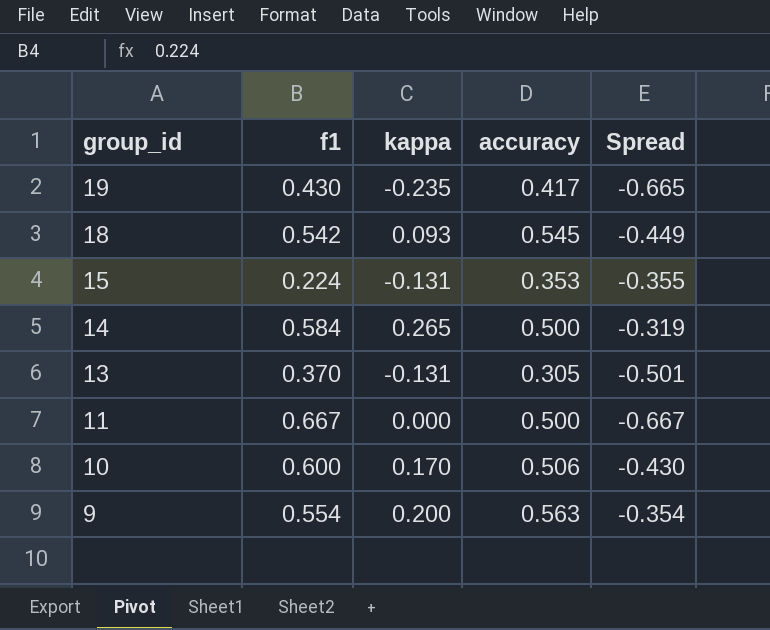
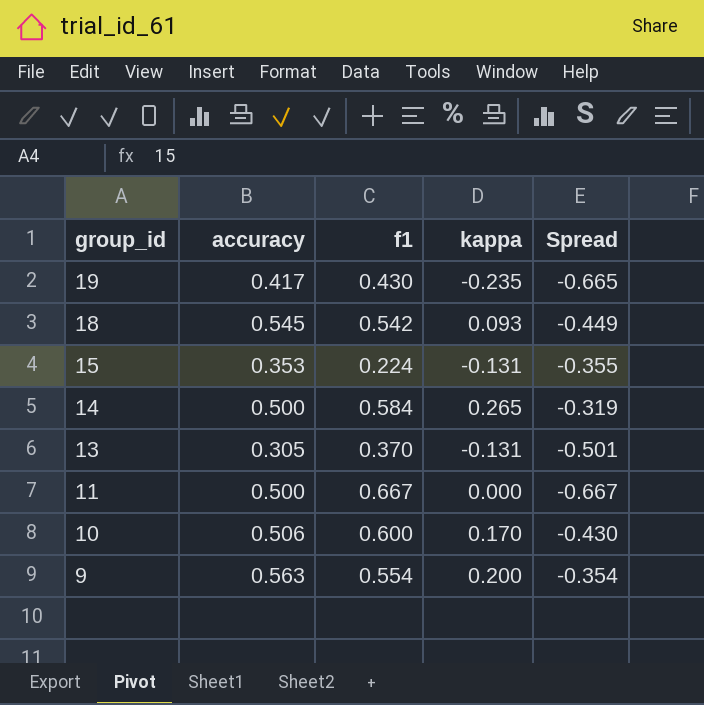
column accuracy | position: 4 -> 2

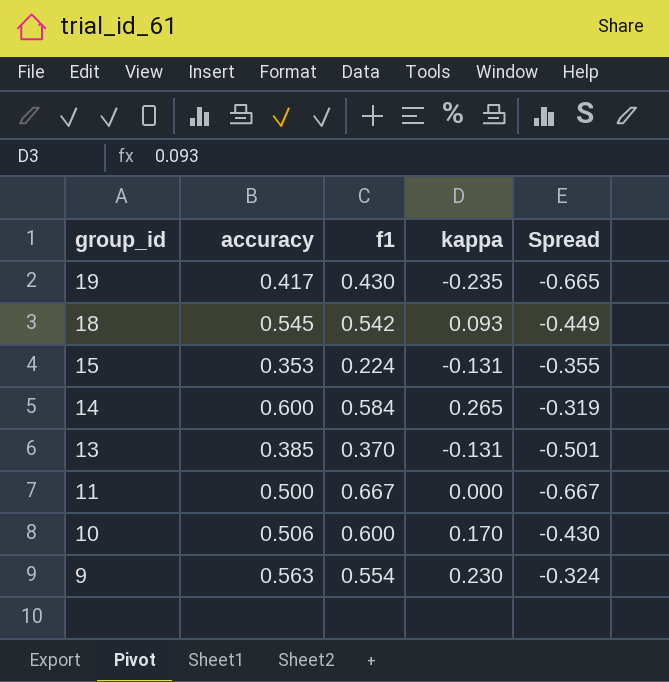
14 | accuracy: 0.500 -> 0.600
13 | accuracy: 0.305 -> 0.385
9 | kappa: 0.200 -> 0.230
9 | Spread: -0.354 -> -0.324

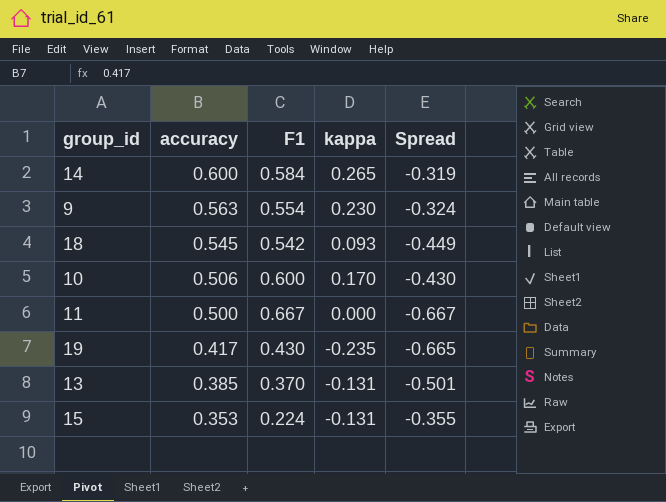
row order: group_id descending -> accuracy descending
column name: f1 -> F1

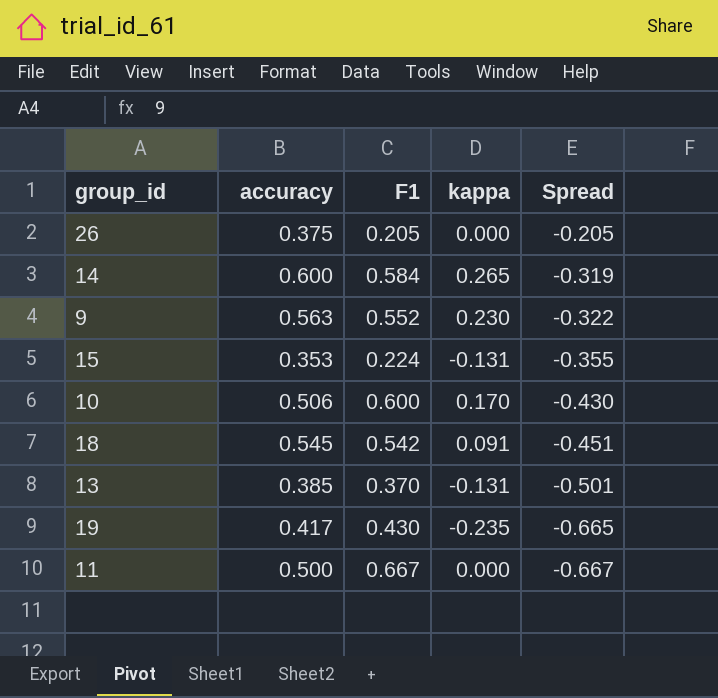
row order: accuracy descending -> Spread descending
row 26: none -> 0.375 | 0.205 | 0.000 | -0.205
9 | F1: 0.554 -> 0.552
9 | Spread: -0.324 -> -0.322
18 | kappa: 0.093 -> 0.091
18 | Spread: -0.449 -> -0.451

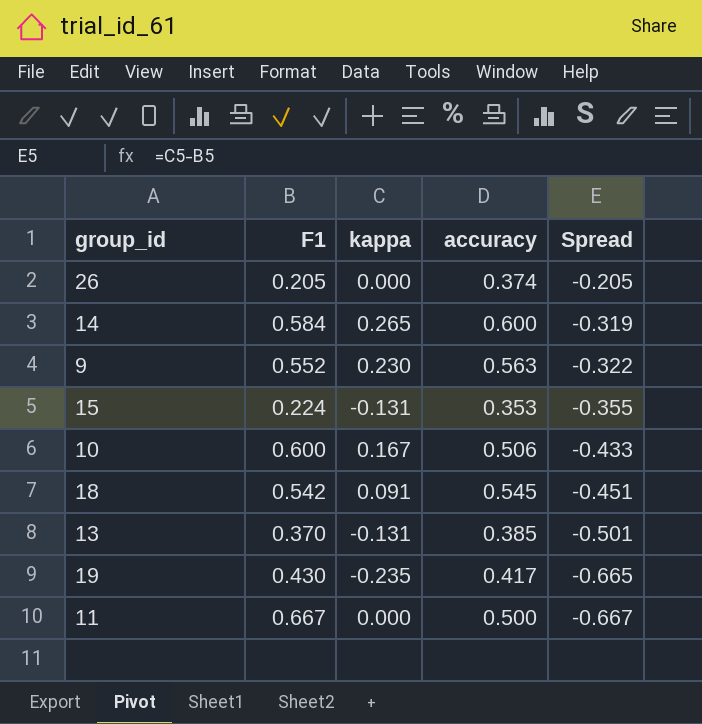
column accuracy | position: 2 -> 4
26 | accuracy: 0.375 -> 0.374
10 | kappa: 0.170 -> 0.167
10 | Spread: -0.430 -> -0.433

